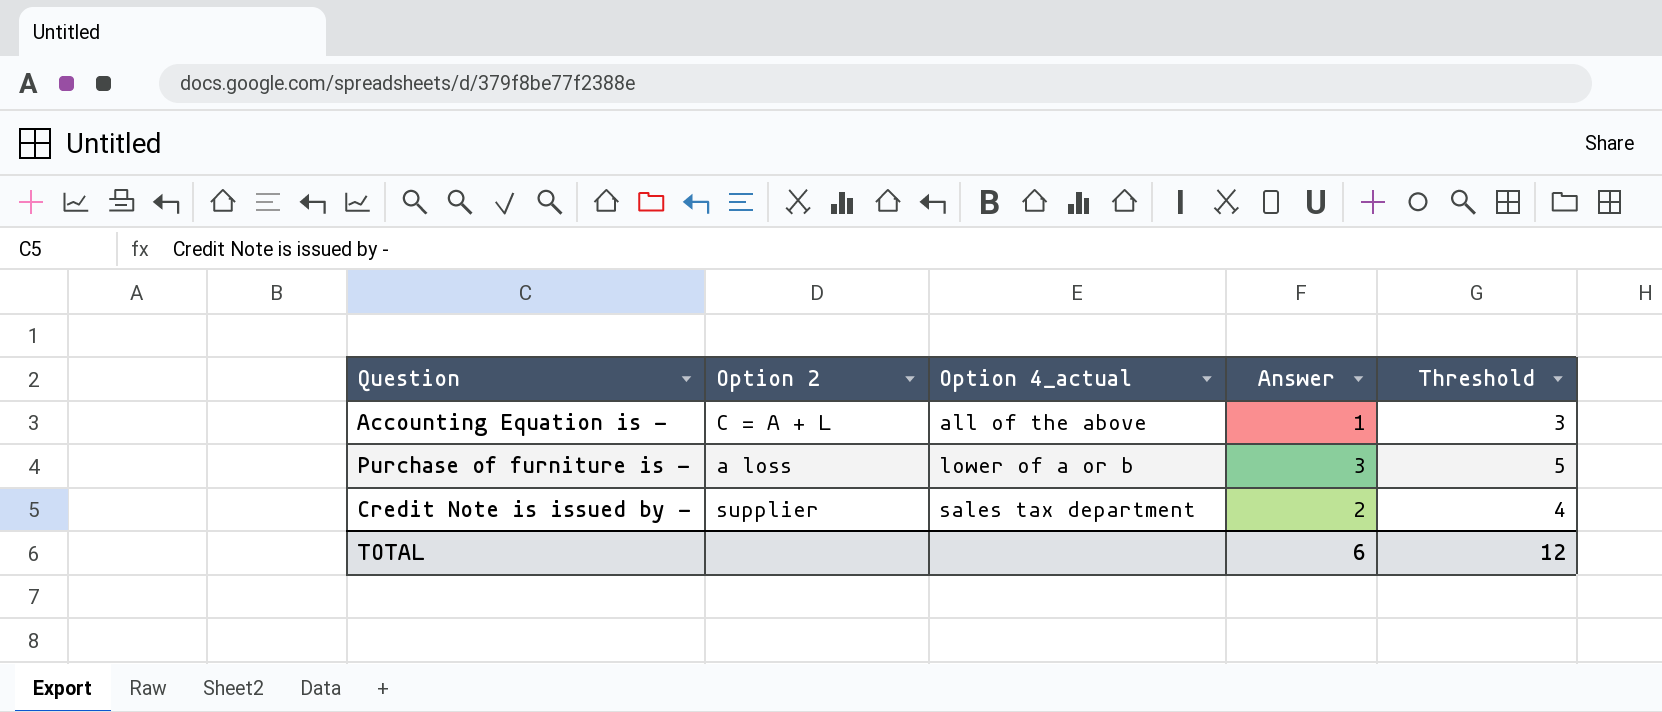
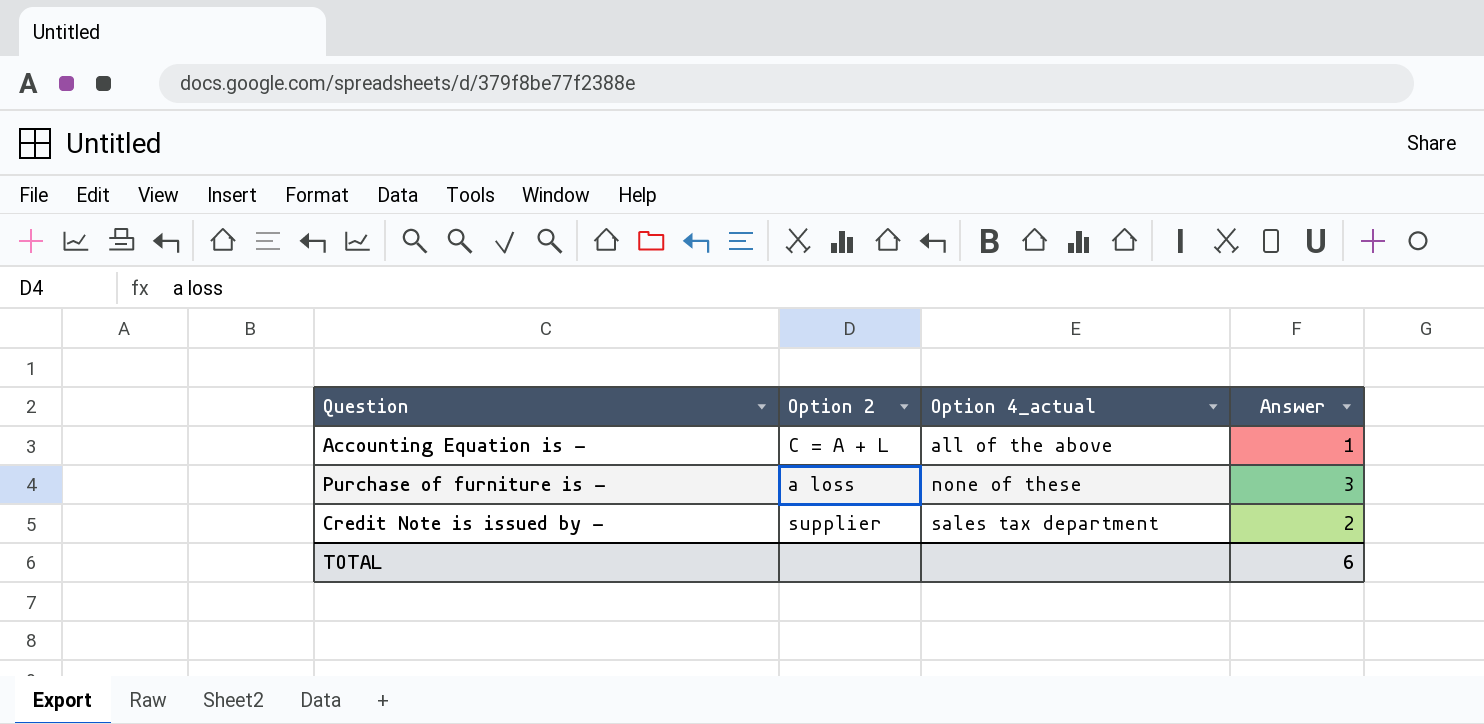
column Threshold | formula: [Answer] + 2 -> none
Purchase of furniture is - | Option 4_actual: lower of a or b -> none of these

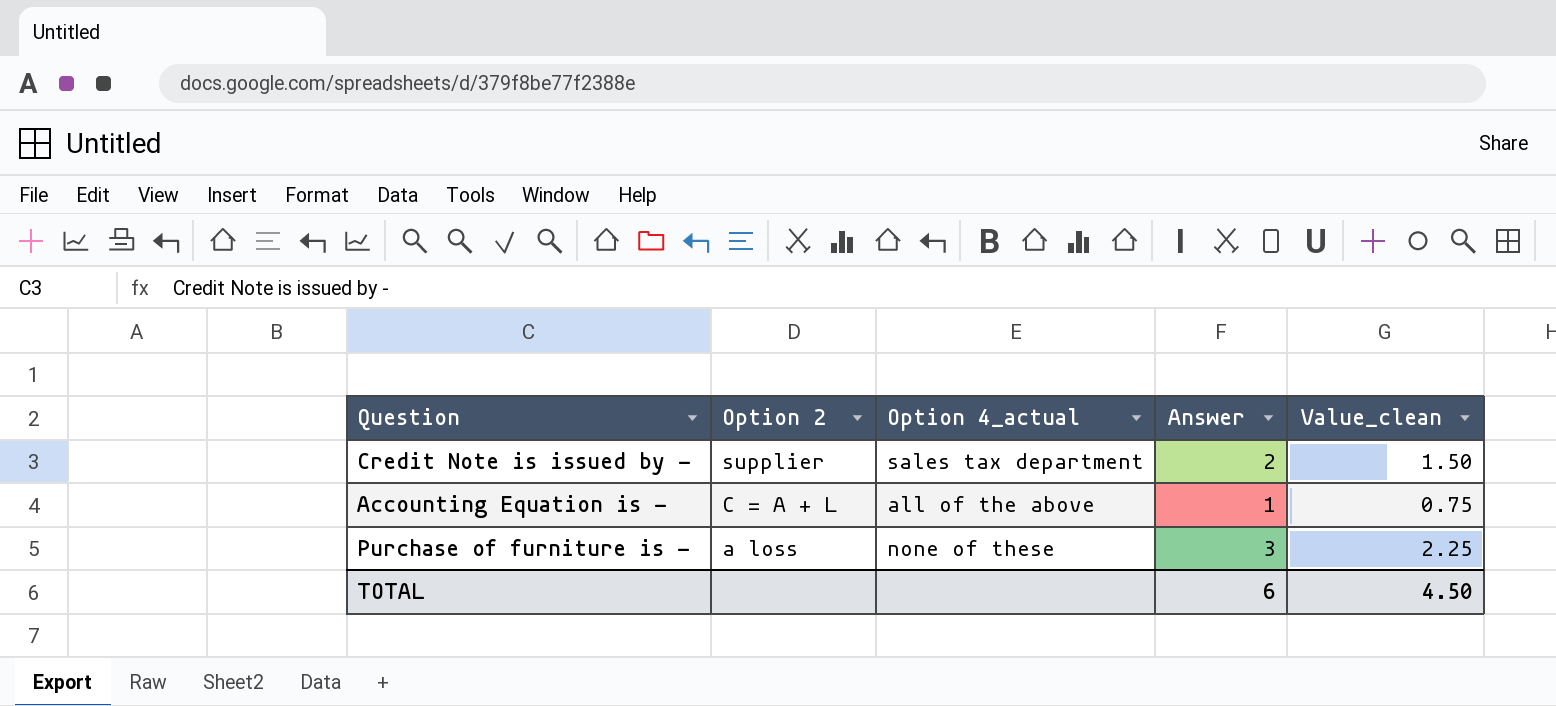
row order: Option 4_actual ascending -> Option 2 descending
column Value_clean | formula: none -> [Answer] * 0.75

